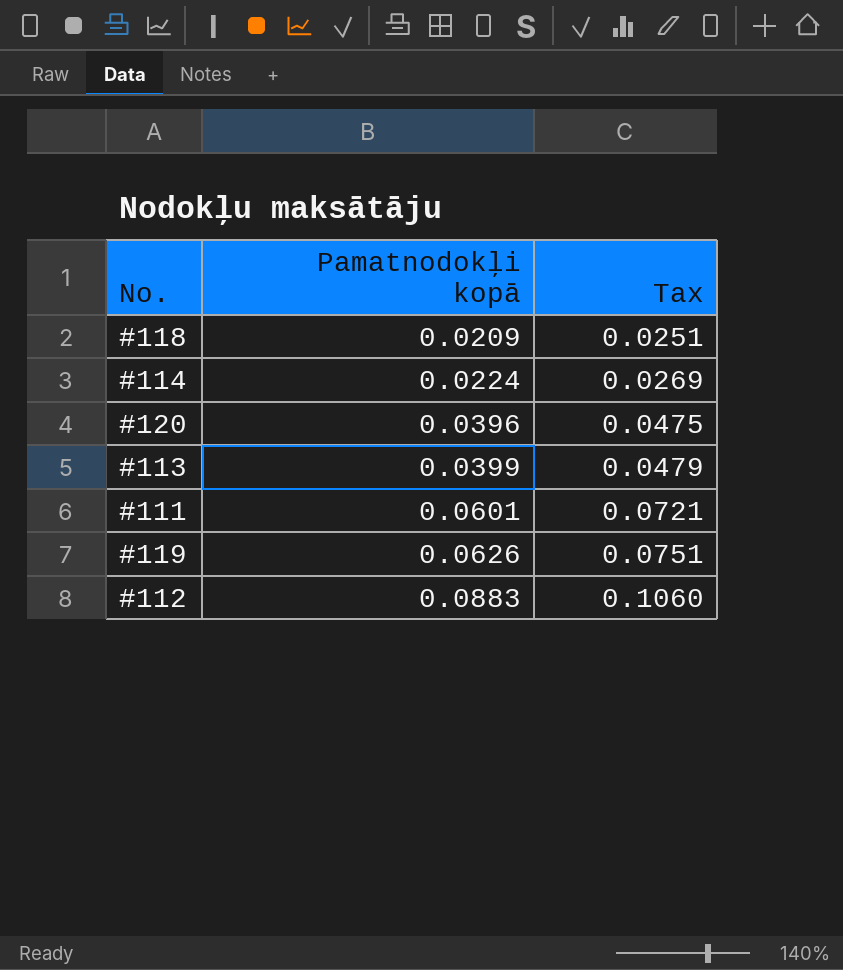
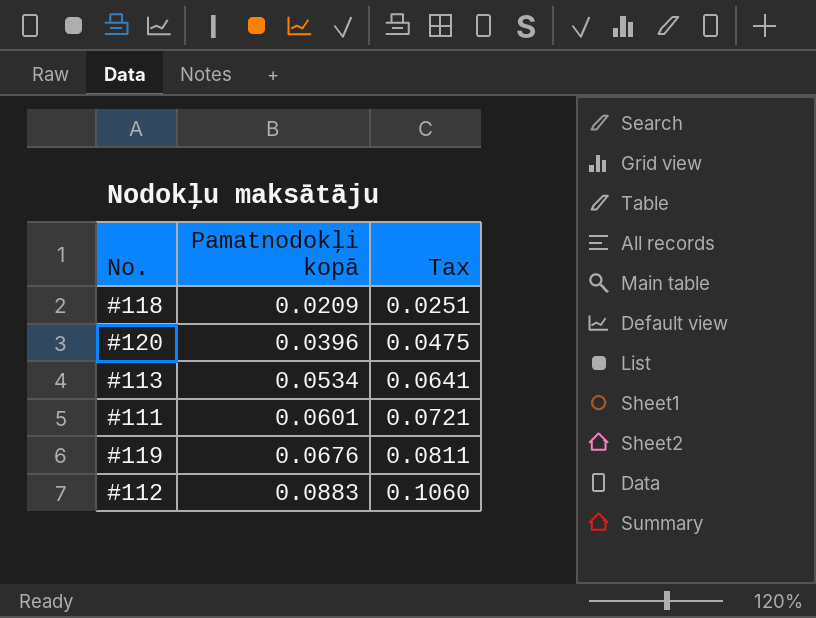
row #114: 0.0224 | 0.0269 -> none
#113 | Pamatnodokļi kopā: 0.0399 -> 0.0534
#113 | Tax: 0.0479 -> 0.0641
#119 | Pamatnodokļi kopā: 0.0626 -> 0.0676
#119 | Tax: 0.0751 -> 0.0811

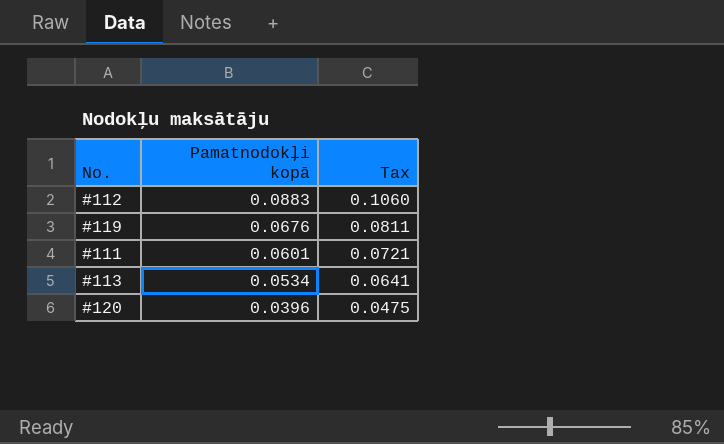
row order: Pamatnodokļi kopā ascending -> Pamatnodokļi kopā descending
row #118: 0.0209 | 0.0251 -> none

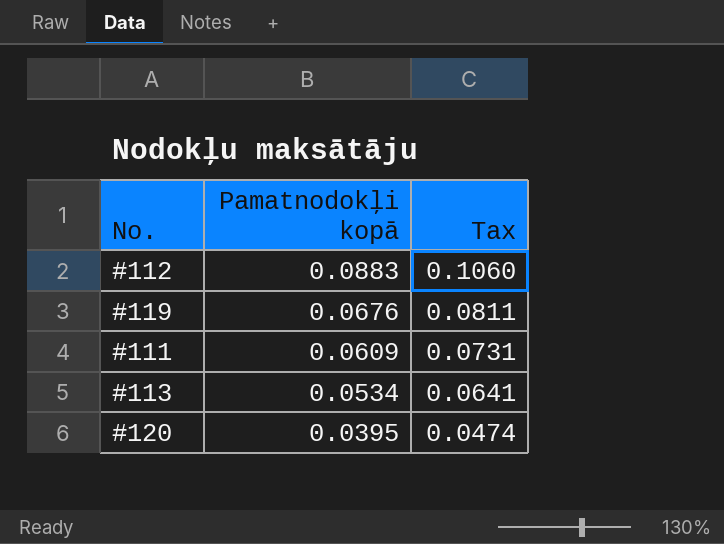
#111 | Pamatnodokļi kopā: 0.0601 -> 0.0609
#111 | Tax: 0.0721 -> 0.0731
#120 | Pamatnodokļi kopā: 0.0396 -> 0.0395
#120 | Tax: 0.0475 -> 0.0474

